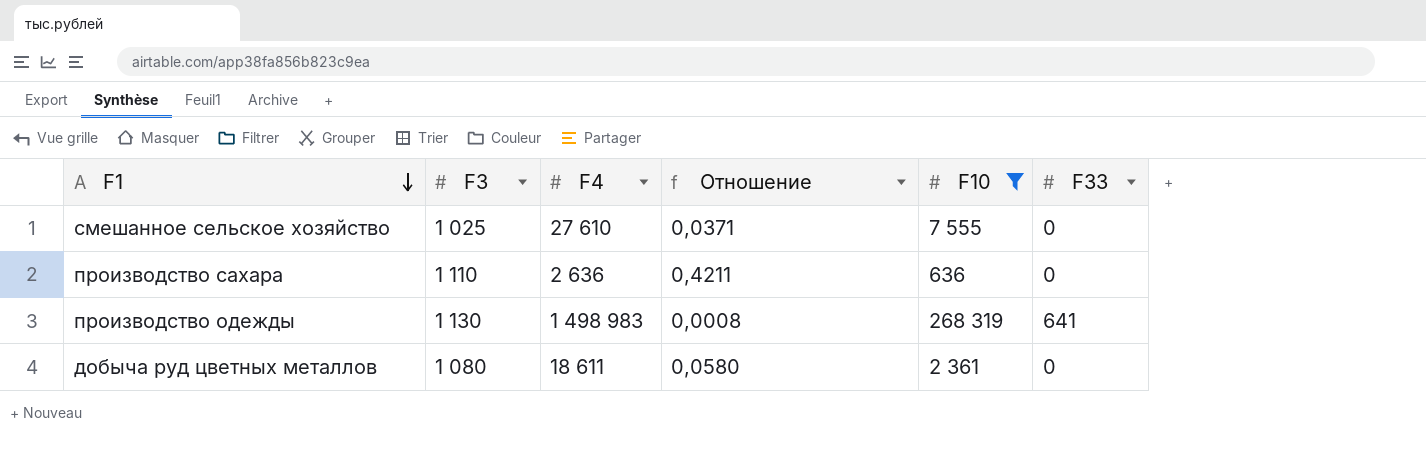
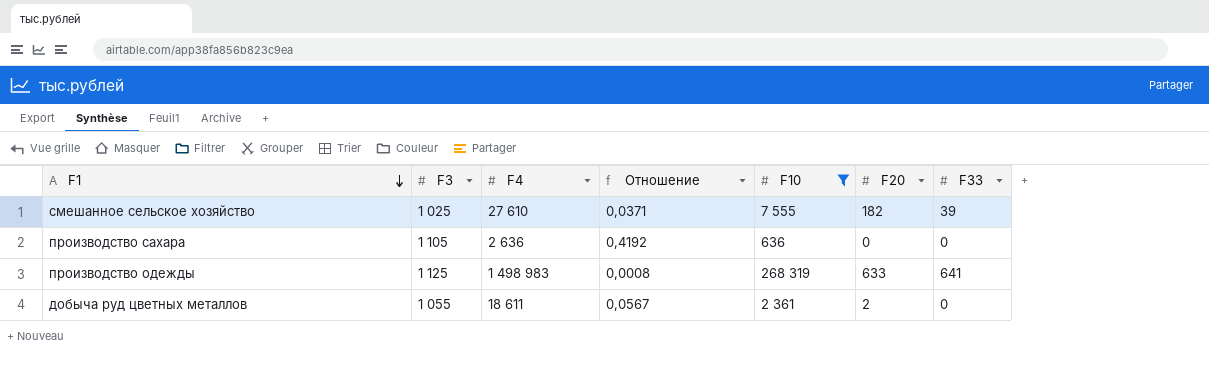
column F20 | position: none -> 6
смешанное сельское хозяйство | F33: 0 -> 39
производство сахара | F3: 1 110 -> 1 105
производство сахара | Отношение: 0,4211 -> 0,4192
производство одежды | F3: 1 130 -> 1 125
добыча руд цветных металлов | F3: 1 080 -> 1 055
добыча руд цветных металлов | Отношение: 0,0580 -> 0,0567

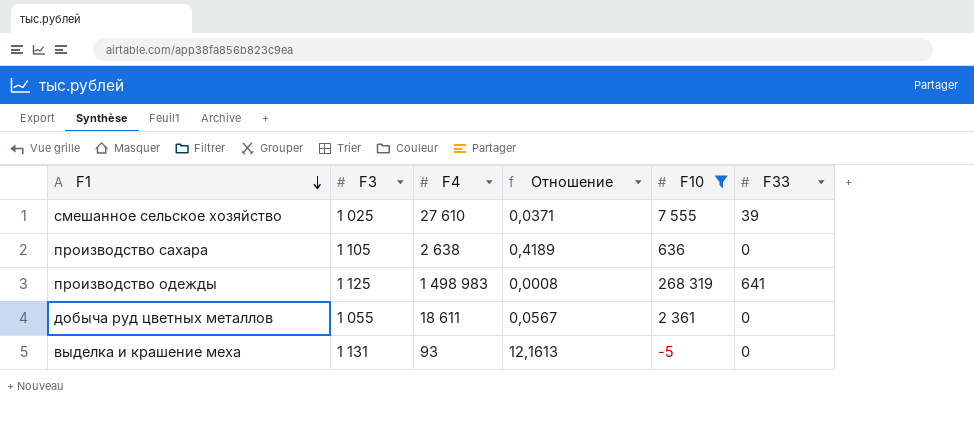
column F20 | position: 6 -> none
производство сахара | F4: 2 636 -> 2 638
производство сахара | Отношение: 0,4192 -> 0,4189
row выделка и крашение меха: none -> 1 131 | 93 | 12,1613 | -5 | 0

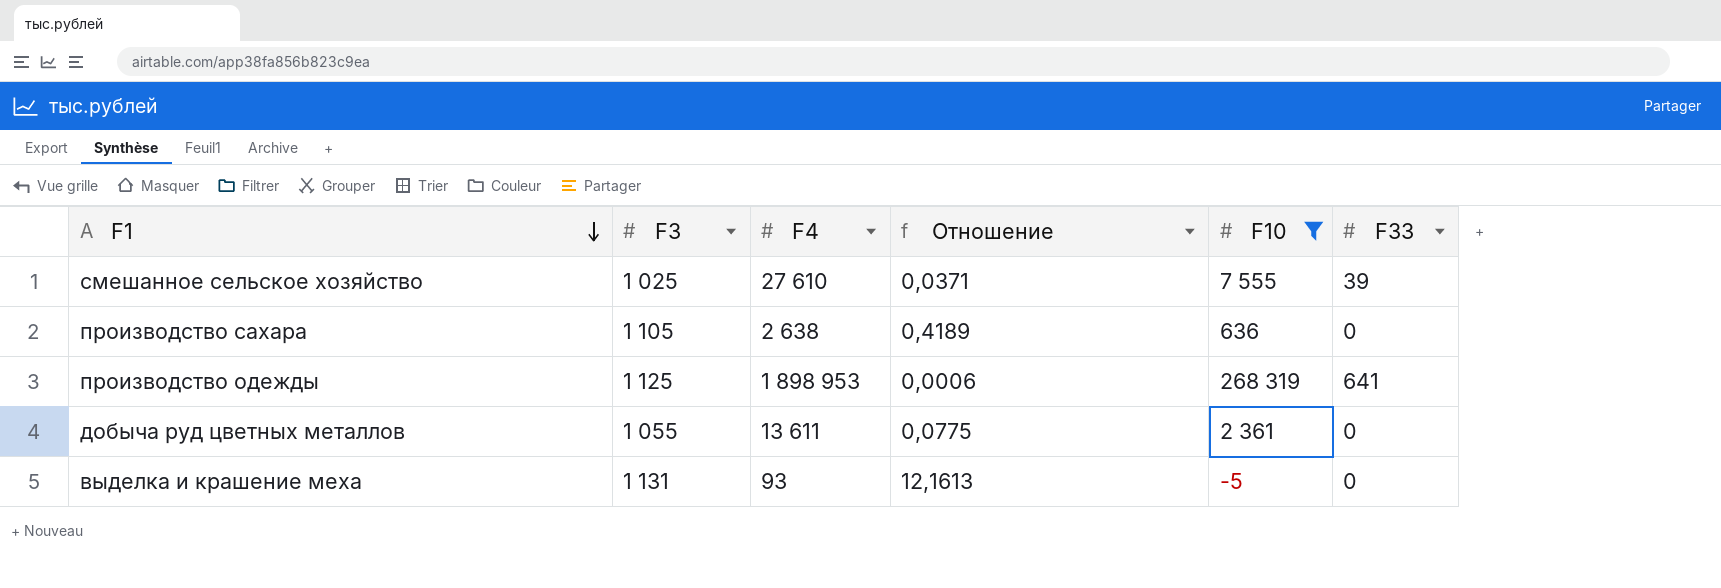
производство одежды | F4: 1 498 983 -> 1 898 953
производство одежды | Отношение: 0,0008 -> 0,0006
добыча руд цветных металлов | F4: 18 611 -> 13 611
добыча руд цветных металлов | Отношение: 0,0567 -> 0,0775

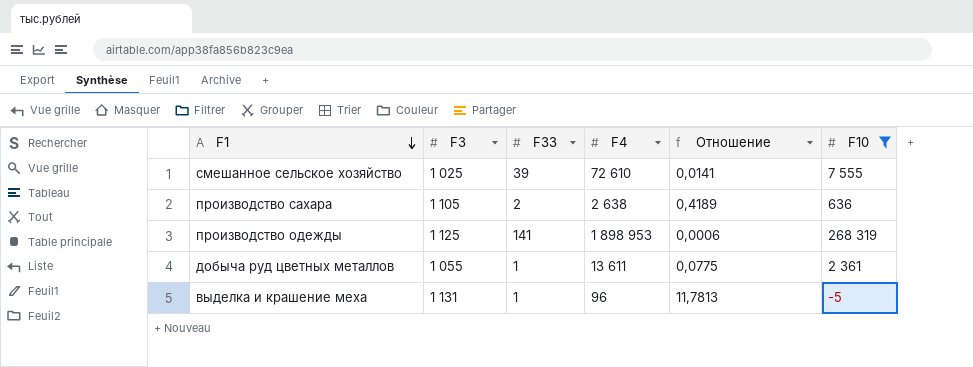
column F33 | position: 6 -> 3
смешанное сельское хозяйство | F4: 27 610 -> 72 610
смешанное сельское хозяйство | Отношение: 0,0371 -> 0,0141
производство сахара | F33: 0 -> 2
производство одежды | F33: 641 -> 141
добыча руд цветных металлов | F33: 0 -> 1
выделка и крашение меха | F33: 0 -> 1
выделка и крашение меха | F4: 93 -> 96
выделка и крашение меха | Отношение: 12,1613 -> 11,7813

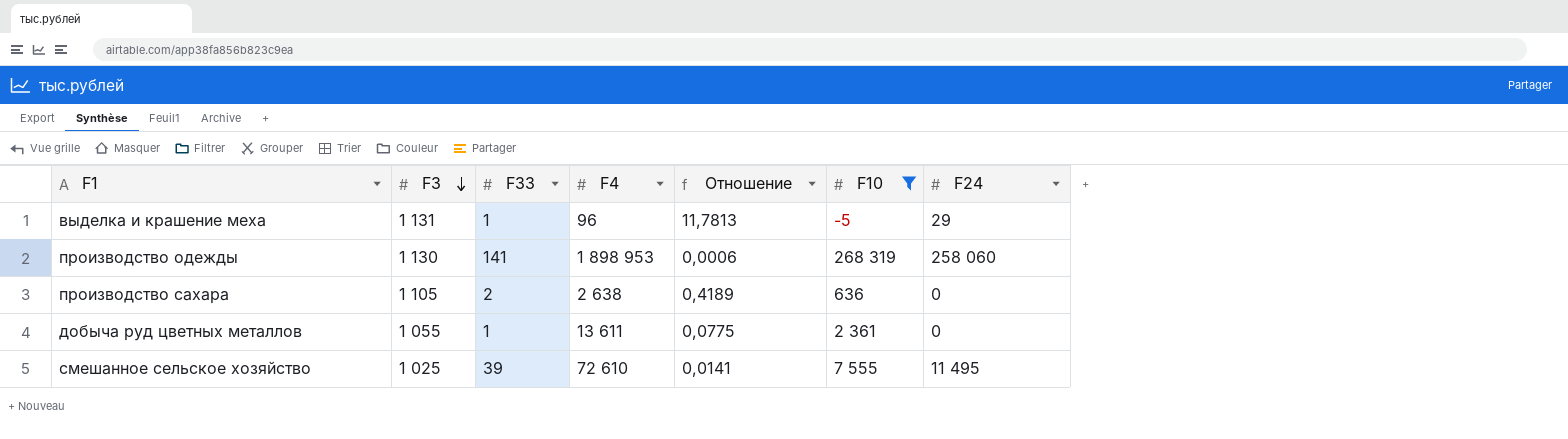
row order: F1 descending -> F3 descending
column F24 | position: none -> 7
производство одежды | F3: 1 125 -> 1 130

